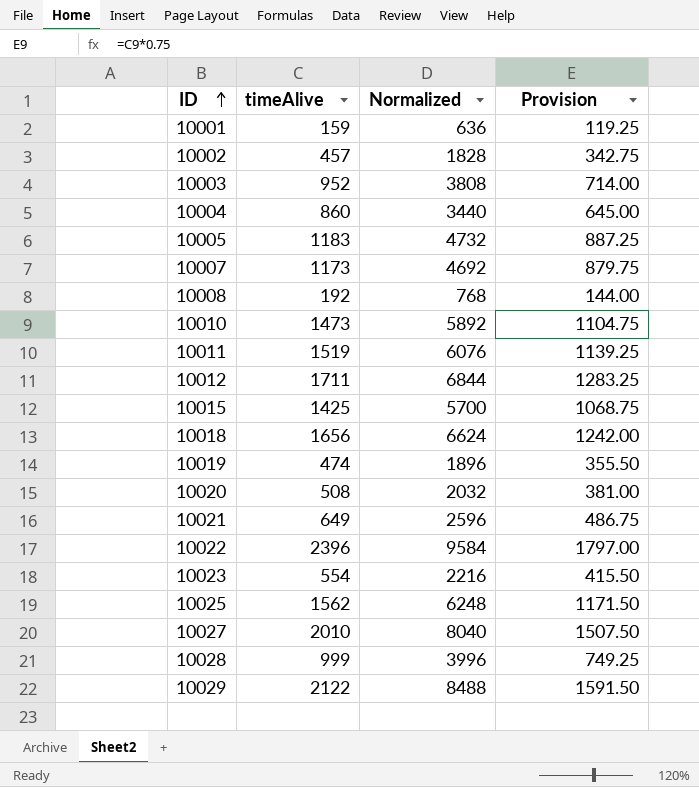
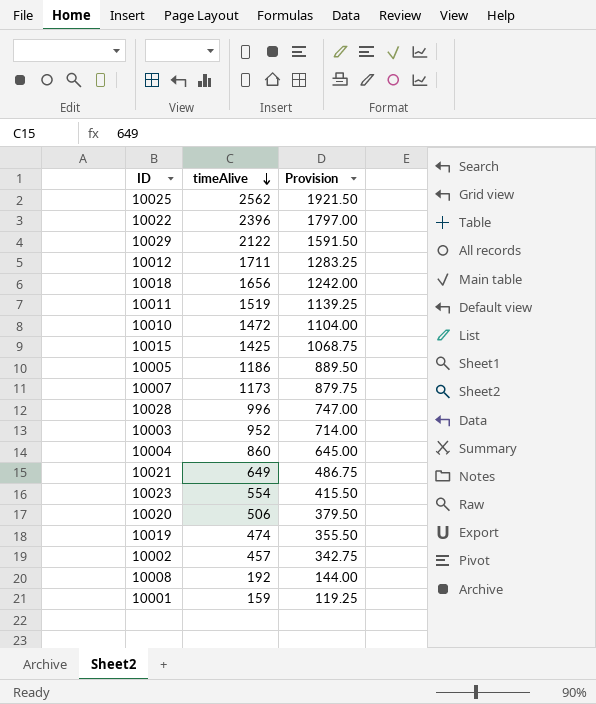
row order: ID ascending -> timeAlive descending
column Normalized | formula: [timeAlive] * 4 -> none
row 10027: 2010 | 8040 | 1507.50 -> none
10025 | timeAlive: 1562 -> 2562
10025 | Provision: 1171.50 -> 1921.50
10010 | timeAlive: 1473 -> 1472
10010 | Provision: 1104.75 -> 1104.00
10005 | timeAlive: 1183 -> 1186
10005 | Provision: 887.25 -> 889.50
10028 | timeAlive: 999 -> 996
10028 | Provision: 749.25 -> 747.00
10020 | timeAlive: 508 -> 506
10020 | Provision: 381.00 -> 379.50

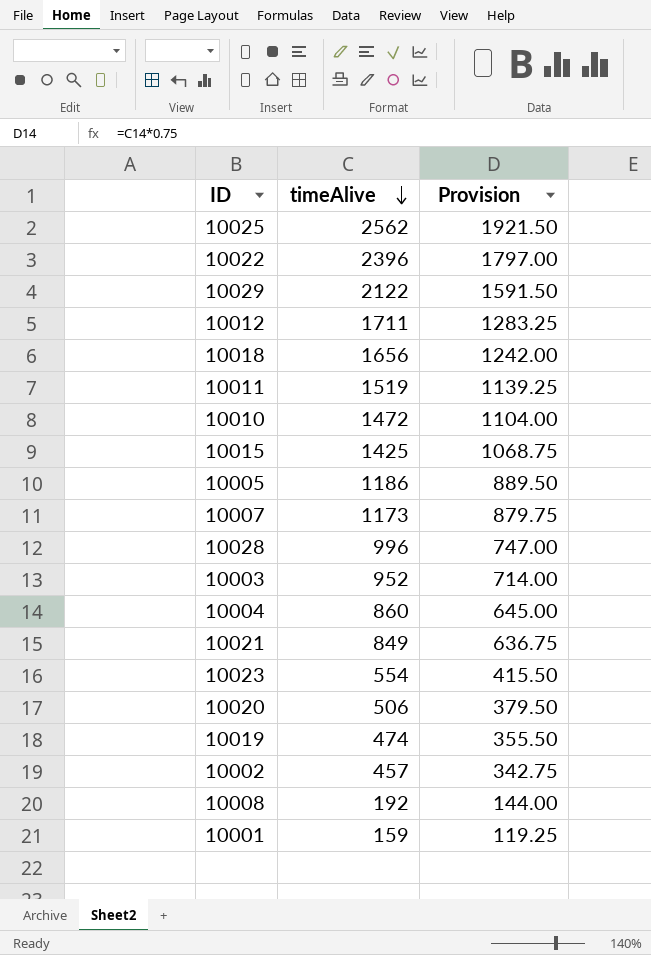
10021 | timeAlive: 649 -> 849
10021 | Provision: 486.75 -> 636.75

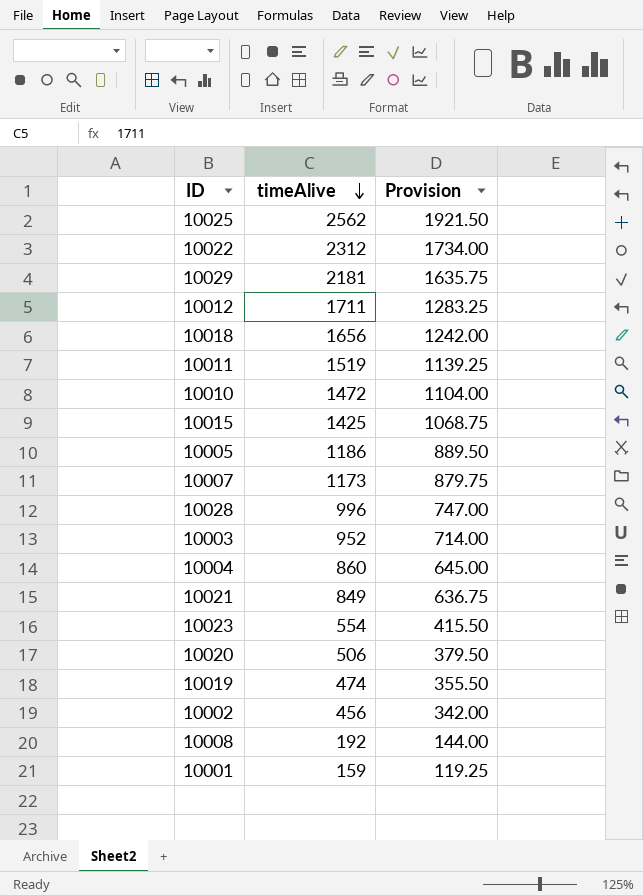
10022 | timeAlive: 2396 -> 2312
10022 | Provision: 1797.00 -> 1734.00
10029 | timeAlive: 2122 -> 2181
10029 | Provision: 1591.50 -> 1635.75
10002 | timeAlive: 457 -> 456
10002 | Provision: 342.75 -> 342.00

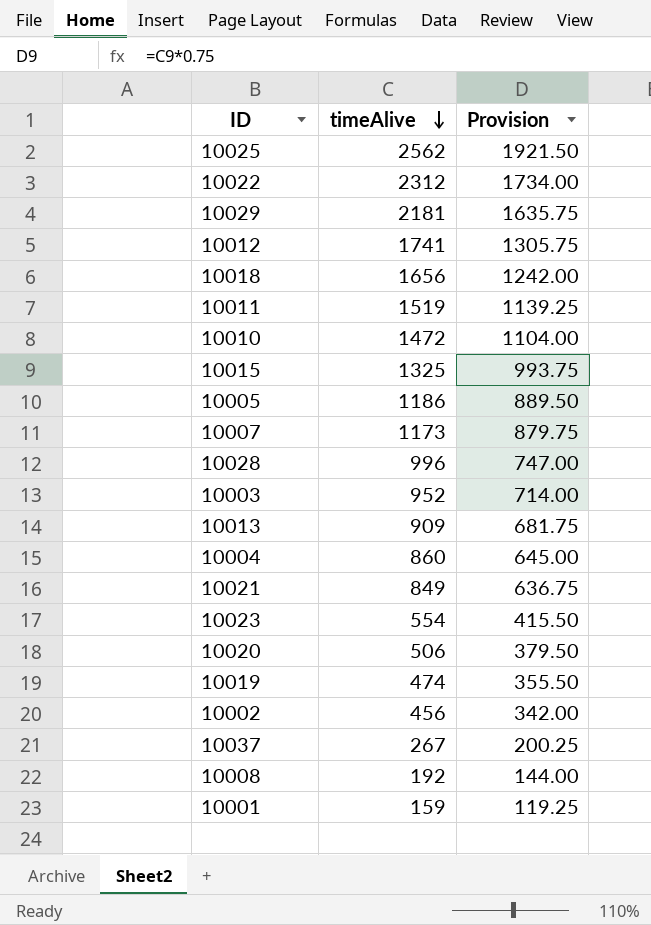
10012 | timeAlive: 1711 -> 1741
10012 | Provision: 1283.25 -> 1305.75
10015 | timeAlive: 1425 -> 1325
10015 | Provision: 1068.75 -> 993.75
row 10013: none -> 909 | 681.75
row 10037: none -> 267 | 200.25

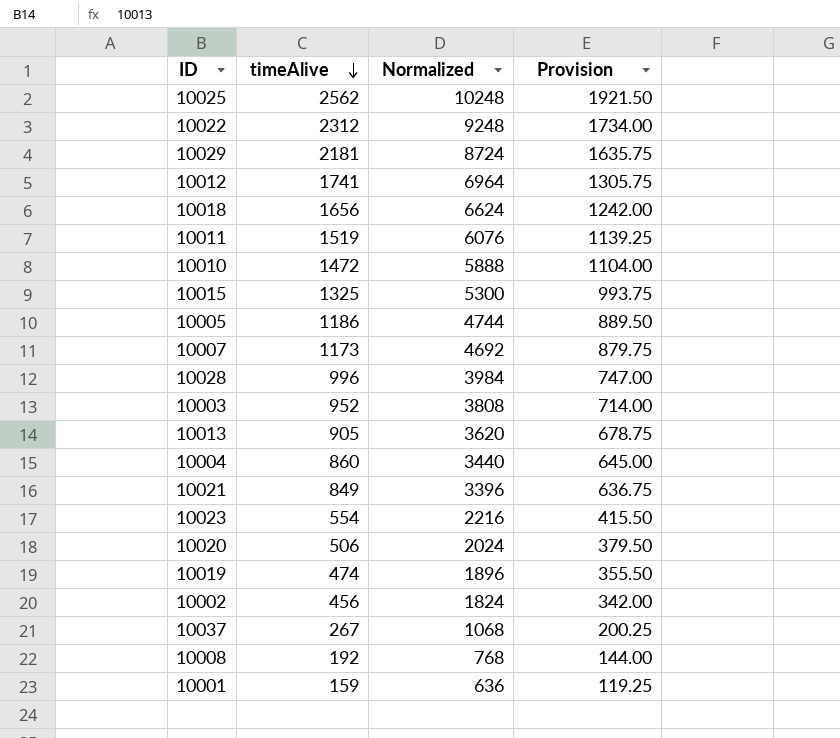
column Normalized | formula: none -> [timeAlive] * 4
10013 | timeAlive: 909 -> 905
10013 | Provision: 681.75 -> 678.75

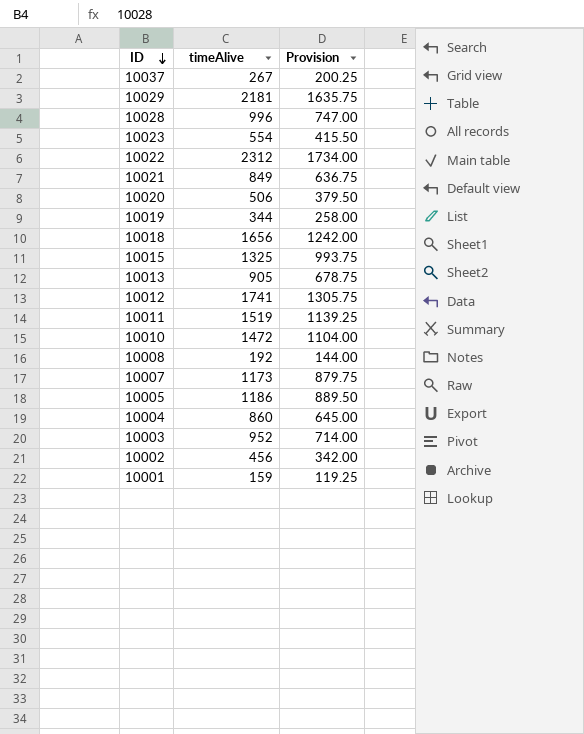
row order: timeAlive descending -> ID descending
column Normalized | formula: [timeAlive] * 4 -> none
row 10025: 2562 | 10248 | 1921.50 -> none
10019 | timeAlive: 474 -> 344
10019 | Provision: 355.50 -> 258.00

